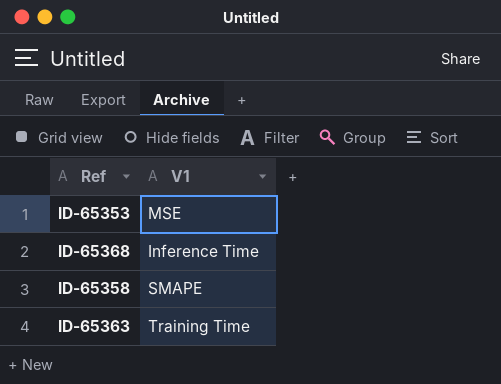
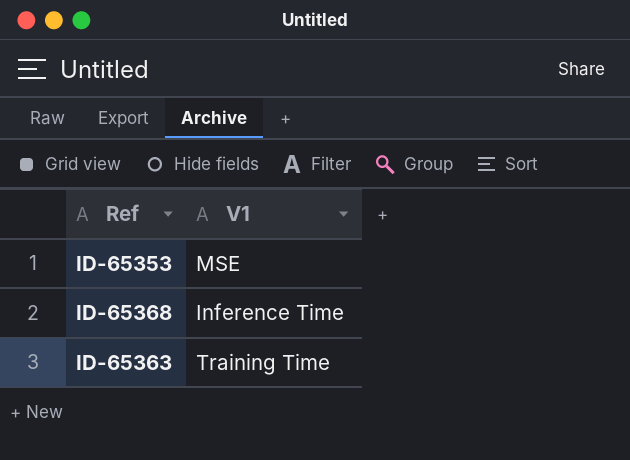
row ID-65358: SMAPE -> none

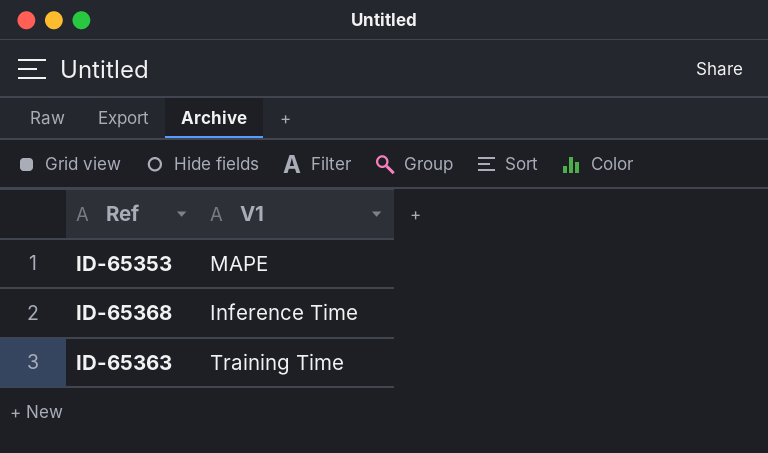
ID-65353 | V1: MSE -> MAPE

